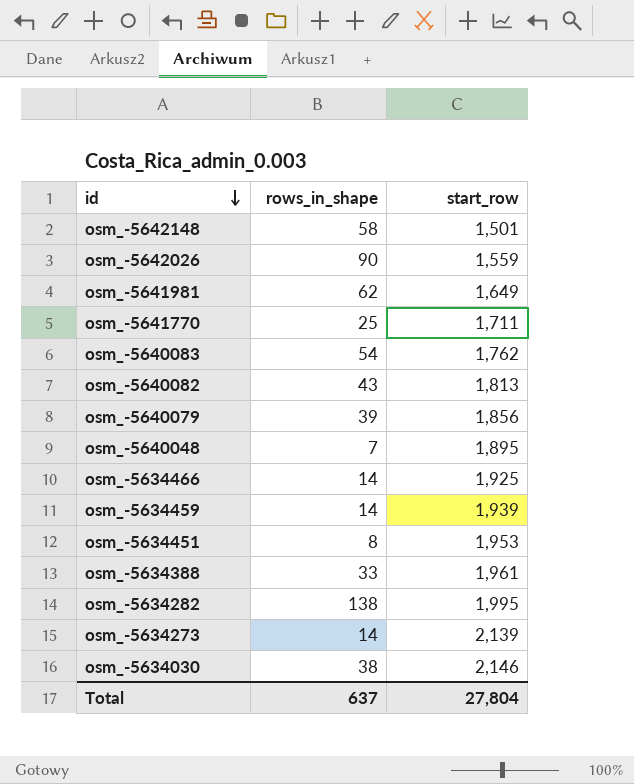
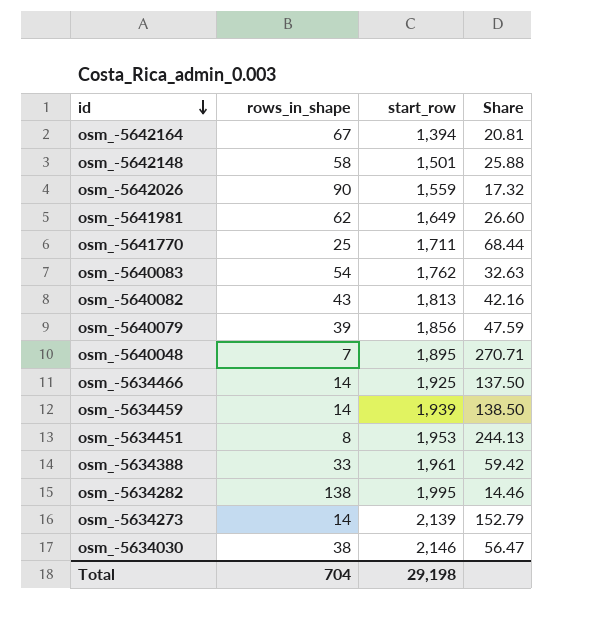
column Share | formula: none -> [start_row] / [rows_in_shape]
row osm_-5642164: none -> 67 | 1,394 | 20.81
Total | rows_in_shape: 637 -> 704
Total | start_row: 27,804 -> 29,198

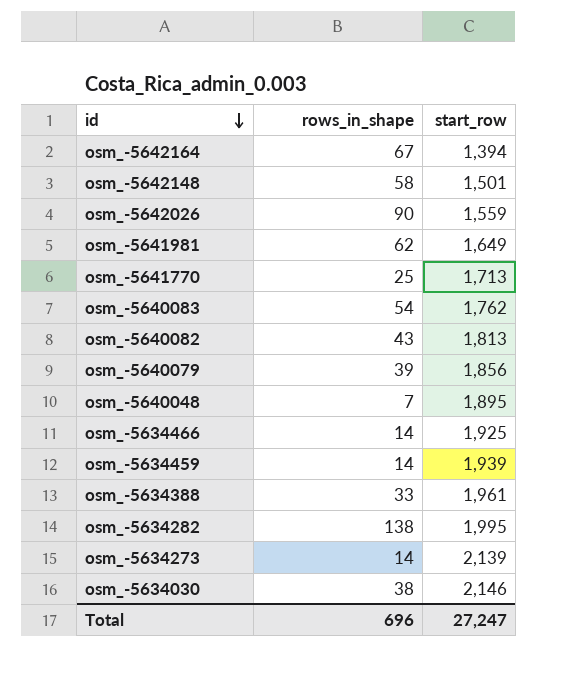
column Share | formula: [start_row] / [rows_in_shape] -> none
row osm_-5634451: 8 | 1,953 | 244.13 -> none
osm_-5641770 | start_row: 1,711 -> 1,713
Total | rows_in_shape: 704 -> 696
Total | start_row: 29,198 -> 27,247

